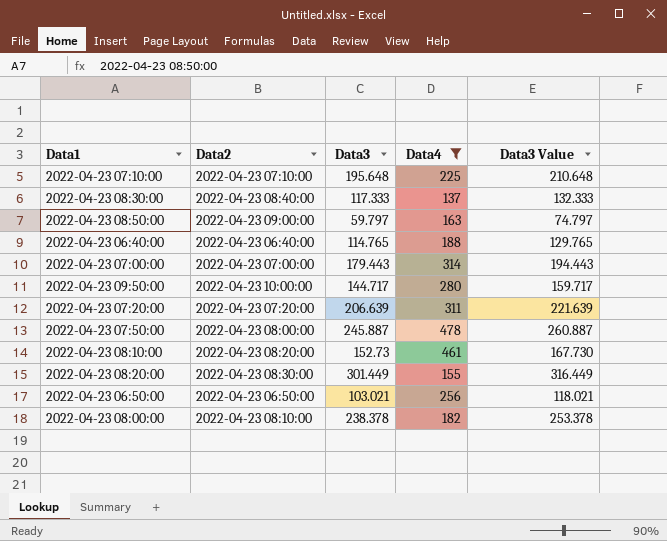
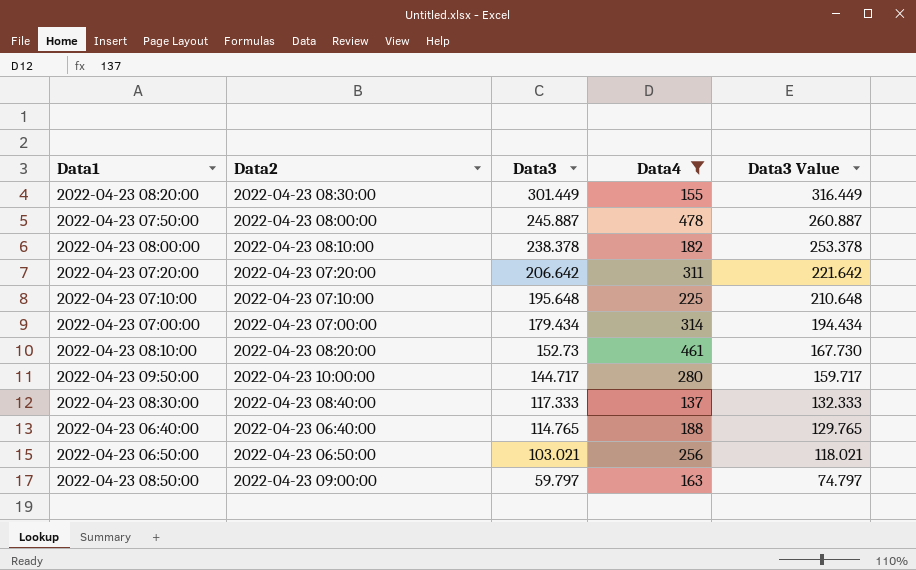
row order: none -> Data3 descending
2022-04-23 07:20:00 | Data3: 206.639 -> 206.642
2022-04-23 07:20:00 | Data3 Value: 221.639 -> 221.642
2022-04-23 07:00:00 | Data3: 179.443 -> 179.434
2022-04-23 07:00:00 | Data3 Value: 194.443 -> 194.434

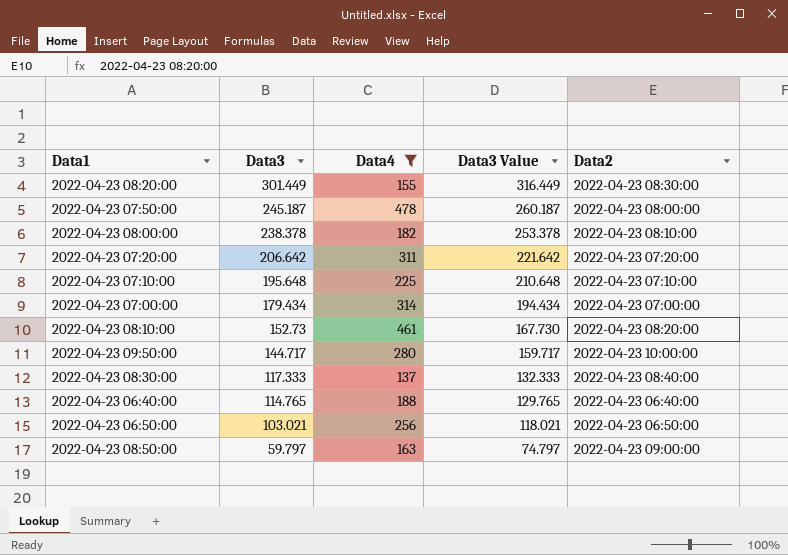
column Data2 | position: 2 -> 5
2022-04-23 07:50:00 | Data3: 245.887 -> 245.187
2022-04-23 07:50:00 | Data3 Value: 260.887 -> 260.187

